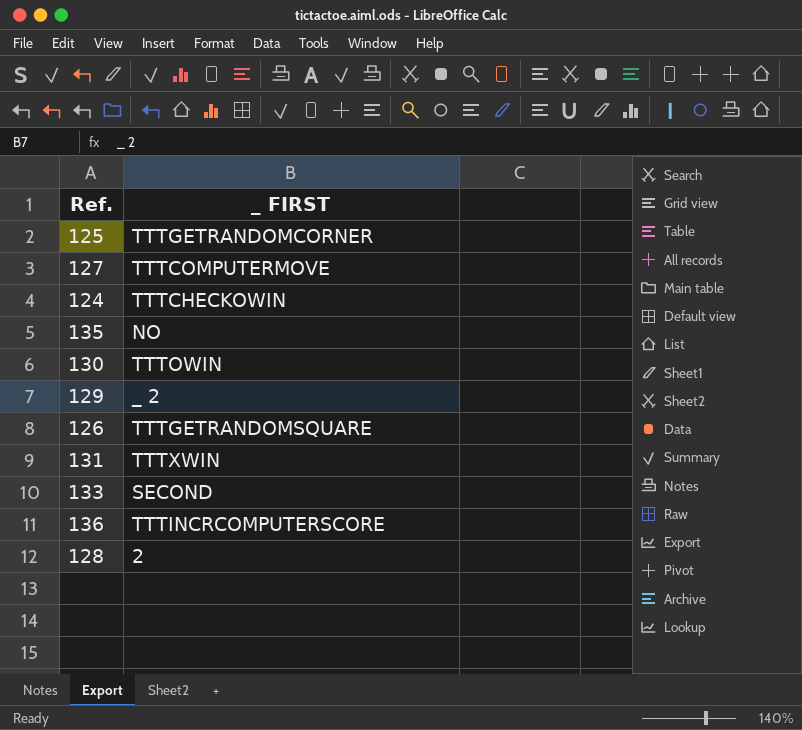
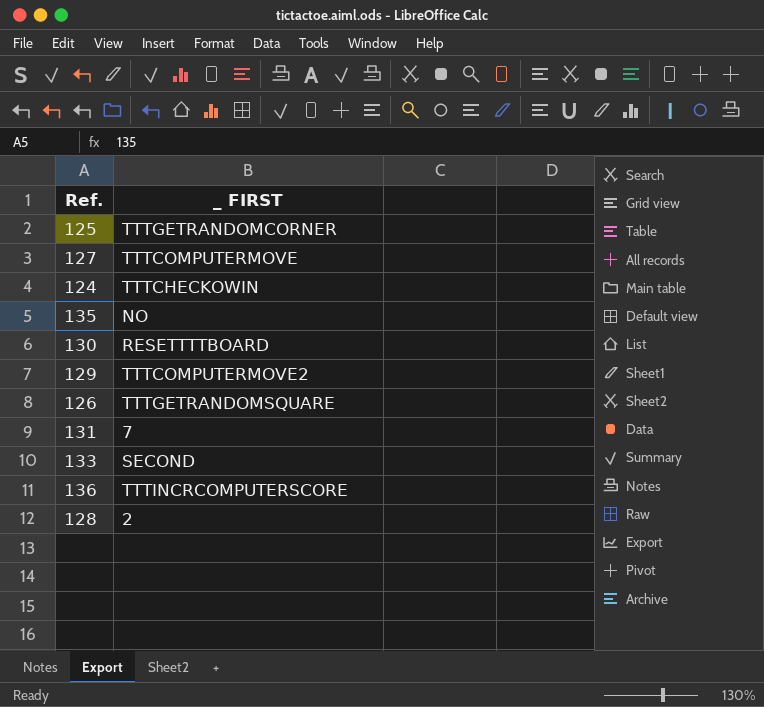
130 | _ FIRST: TTTOWIN -> RESETTTTBOARD
129 | _ FIRST: _ 2 -> TTTCOMPUTERMOVE2
131 | _ FIRST: TTTXWIN -> 7

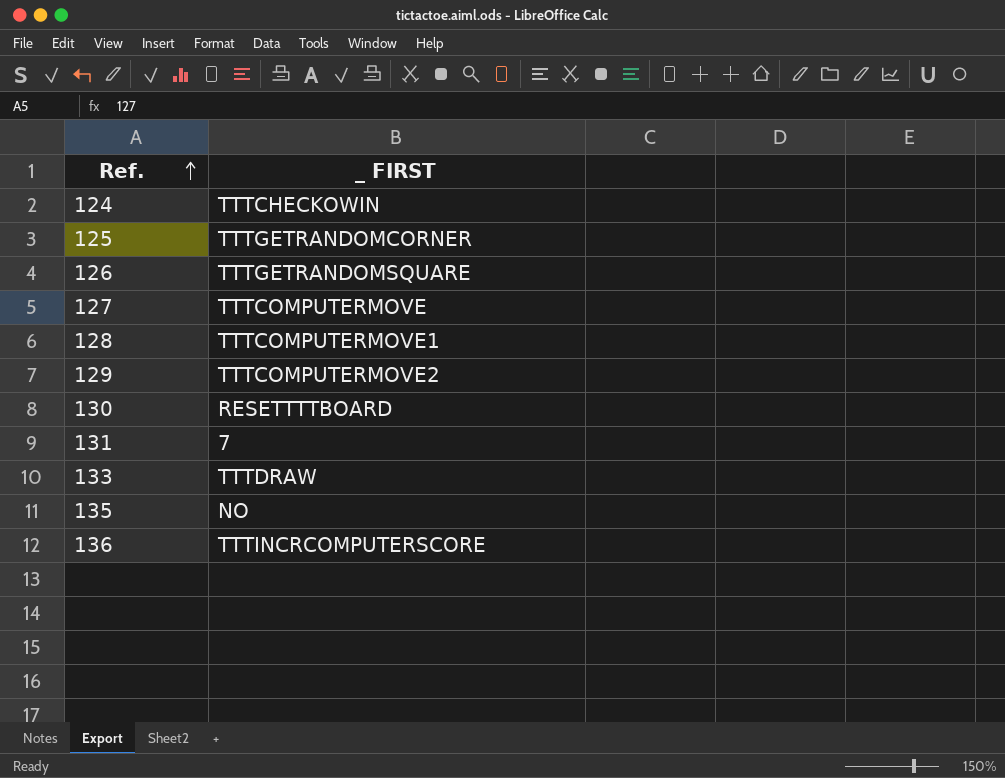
row order: none -> Ref. ascending
128 | _ FIRST: 2 -> TTTCOMPUTERMOVE1
133 | _ FIRST: SECOND -> TTTDRAW

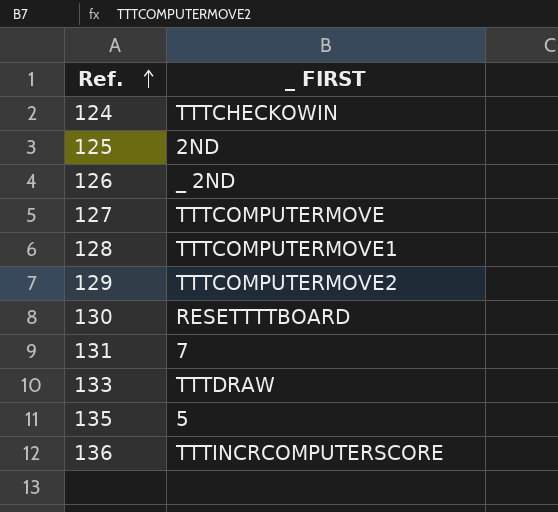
125 | _ FIRST: TTTGETRANDOMCORNER -> 2ND
126 | _ FIRST: TTTGETRANDOMSQUARE -> _ 2ND
135 | _ FIRST: NO -> 5

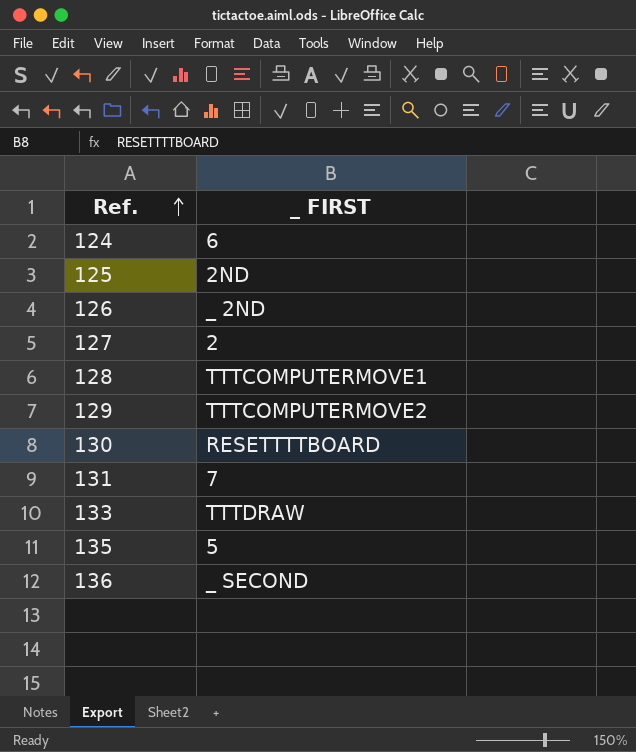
124 | _ FIRST: TTTCHECKOWIN -> 6
127 | _ FIRST: TTTCOMPUTERMOVE -> 2
136 | _ FIRST: TTTINCRCOMPUTERSCORE -> _ SECOND

